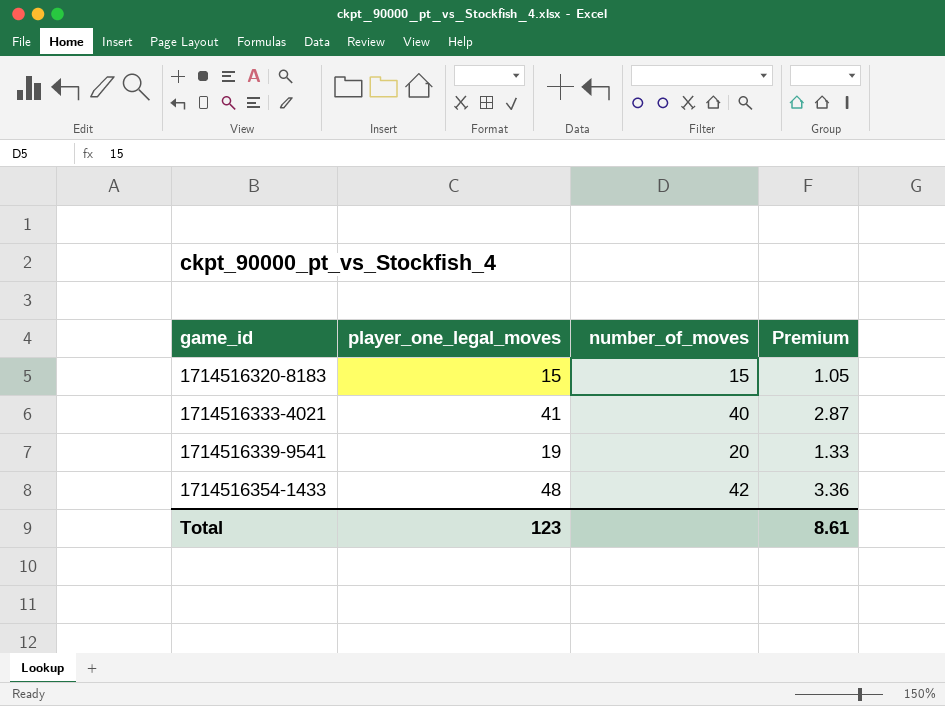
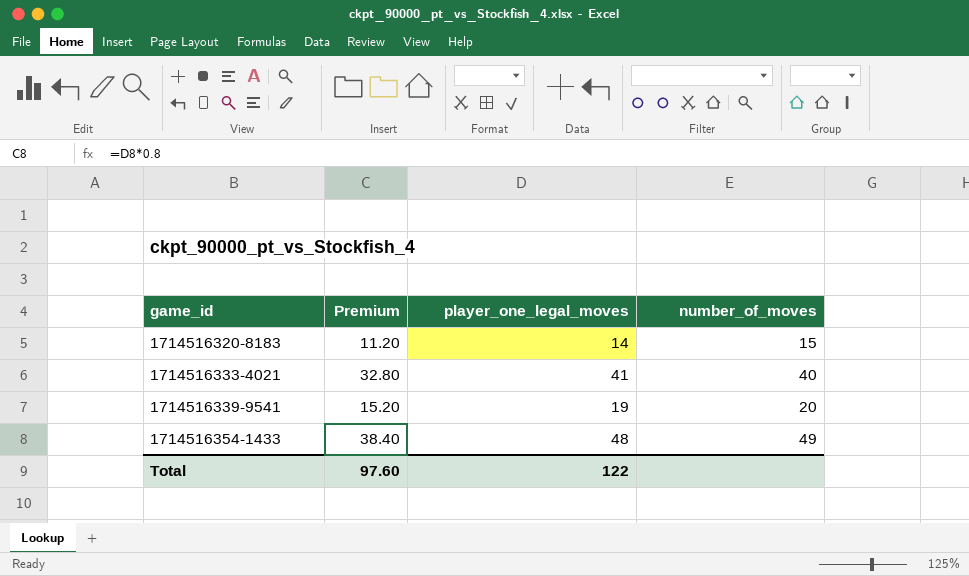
column Premium | formula: [player_one_legal_moves] * 0.07 -> [player_one_legal_moves] * 0.8
column Premium | position: 4 -> 2
1714516320-8183 | player_one_legal_moves: 15 -> 14
1714516354-1433 | number_of_moves: 42 -> 49
Total | Premium: 8.61 -> 97.60
Total | player_one_legal_moves: 123 -> 122

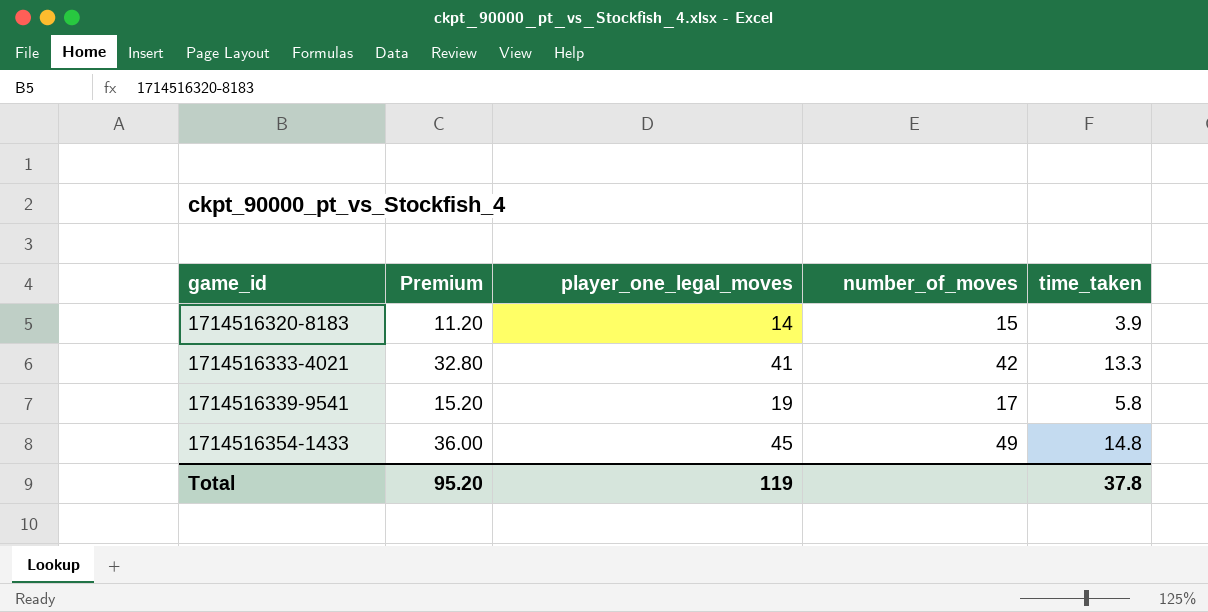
column time_taken | position: none -> 5
1714516333-4021 | number_of_moves: 40 -> 42
1714516339-9541 | number_of_moves: 20 -> 17
1714516354-1433 | Premium: 38.40 -> 36.00
1714516354-1433 | player_one_legal_moves: 48 -> 45
Total | Premium: 97.60 -> 95.20
Total | player_one_legal_moves: 122 -> 119

